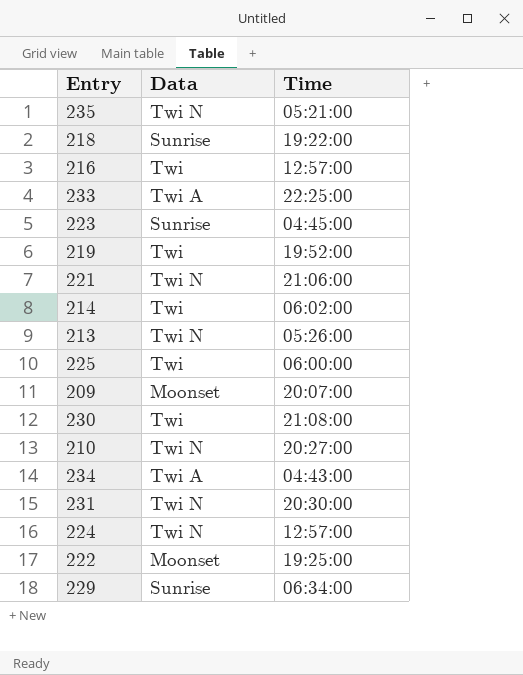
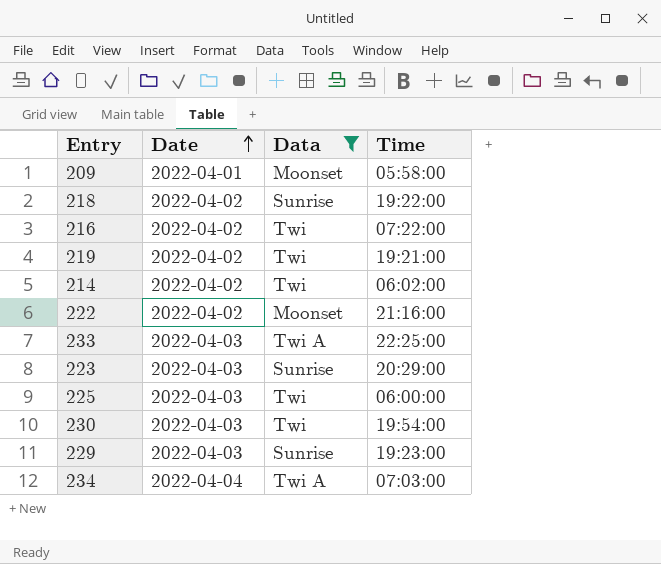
filter: none -> Data != Twi N
row order: none -> Date ascending
column Date | position: none -> 2
209 | Time: 20:07:00 -> 05:58:00
216 | Time: 12:57:00 -> 07:22:00
219 | Time: 19:52:00 -> 19:21:00
222 | Time: 19:25:00 -> 21:16:00
223 | Time: 04:45:00 -> 20:29:00
230 | Time: 21:08:00 -> 19:54:00
229 | Time: 06:34:00 -> 19:23:00
234 | Time: 04:43:00 -> 07:03:00

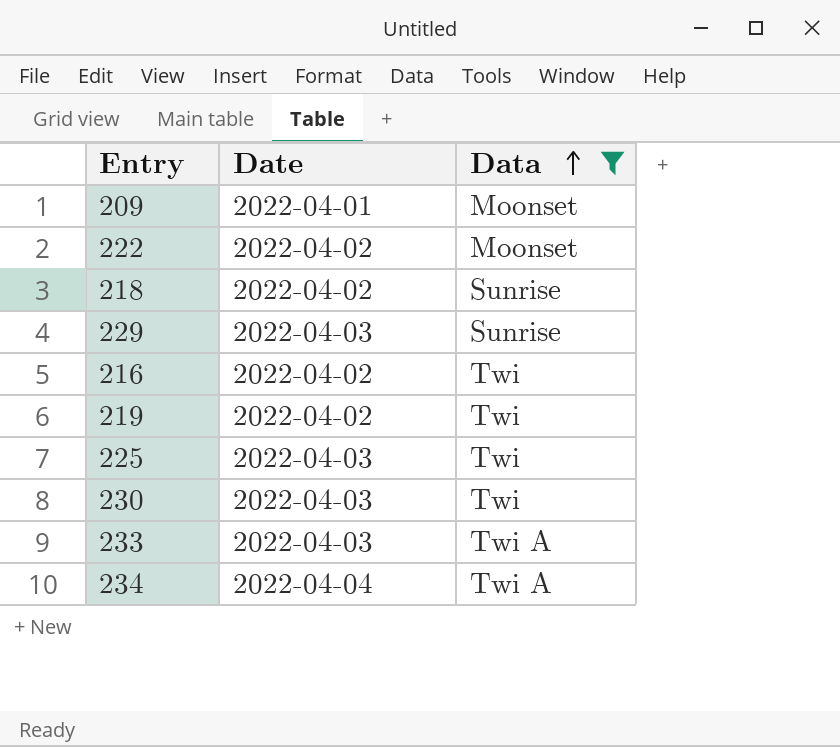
row order: Date ascending -> Data ascending
column Time | position: 4 -> none
row 214: 2022-04-02 | Twi | 06:02:00 -> none
row 223: 2022-04-03 | Sunrise | 20:29:00 -> none

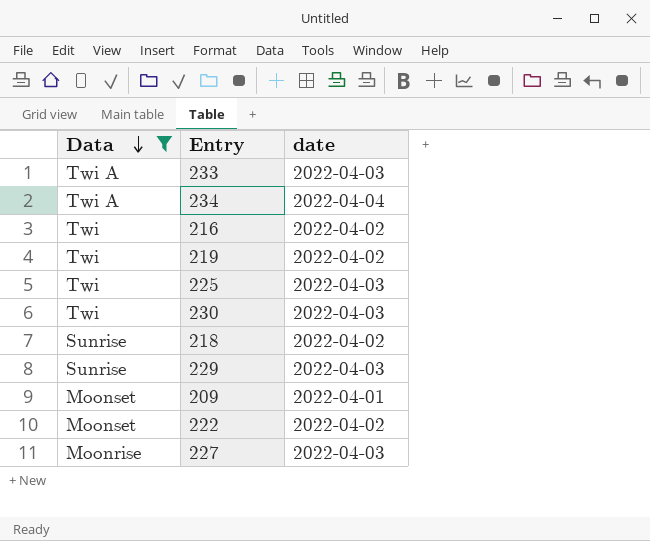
row order: Data ascending -> Data descending
column Data | position: 3 -> 1
column name: Date -> date
row 227: none -> Moonrise | 2022-04-03

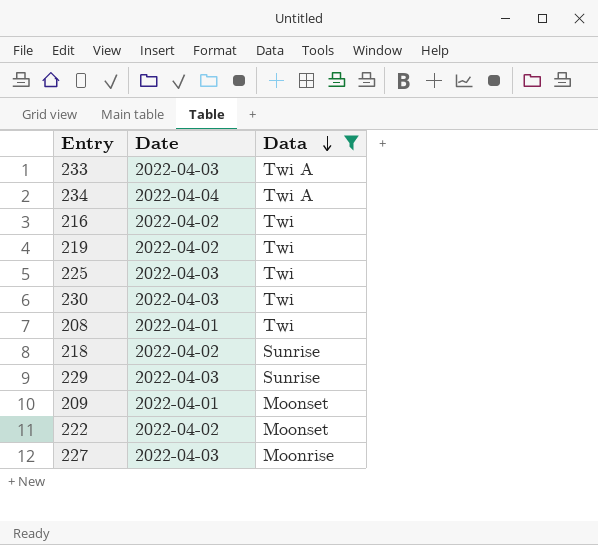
column name: date -> Date
column Data | position: 1 -> 3
row 208: none -> 2022-04-01 | Twi

